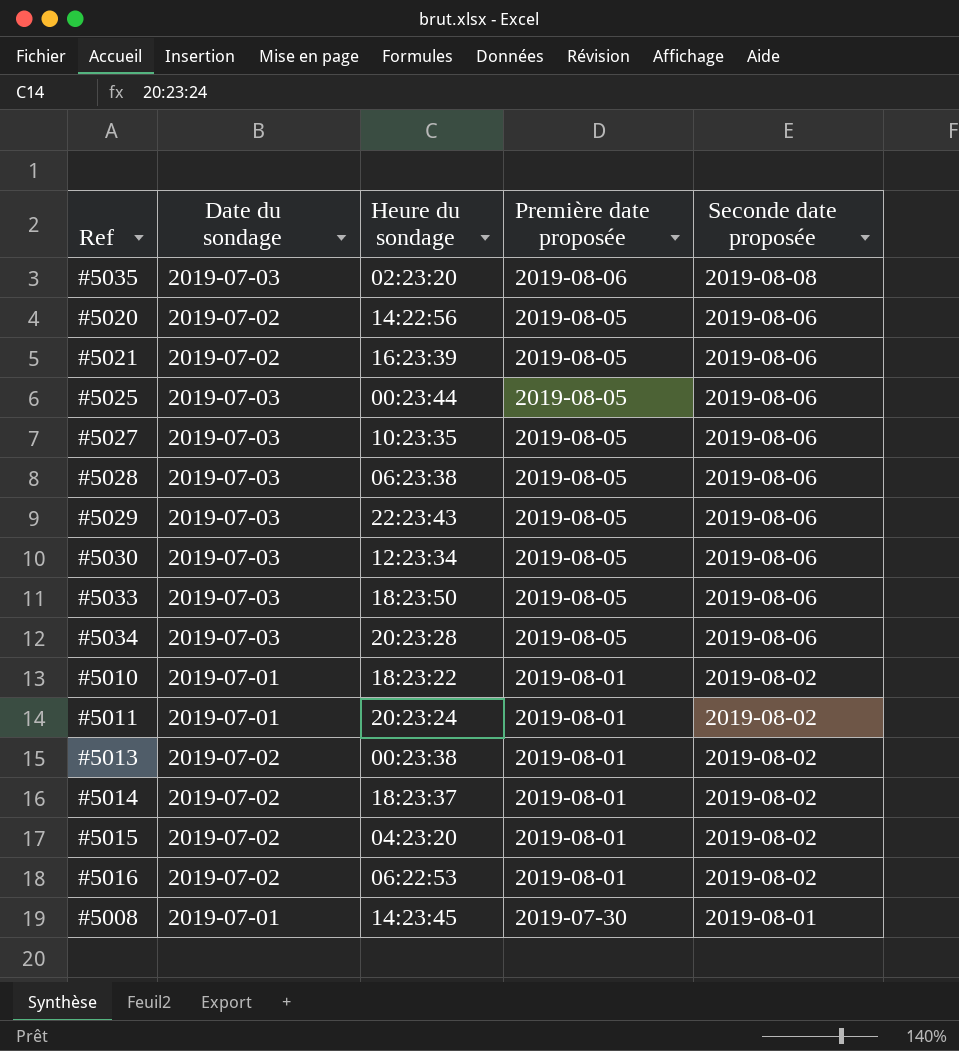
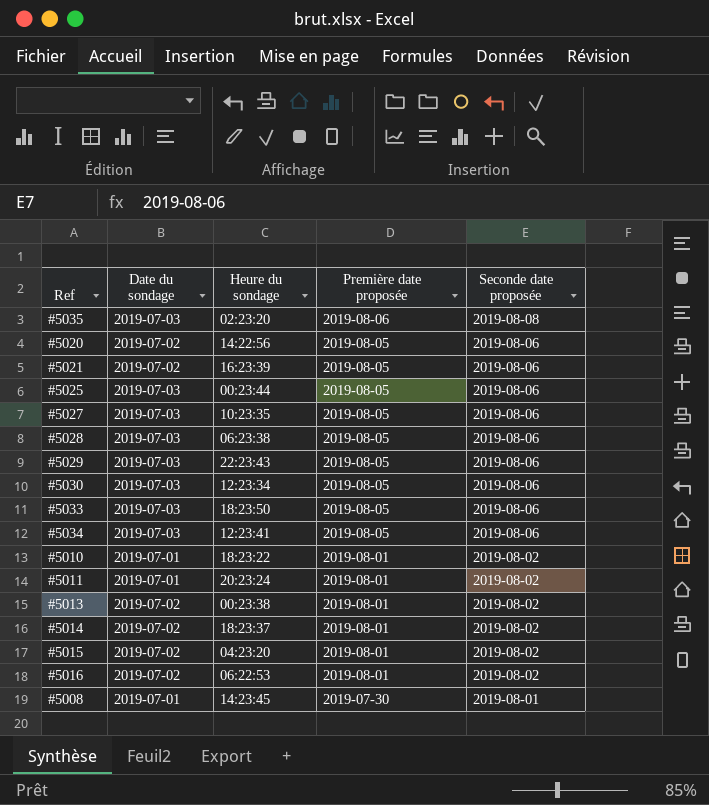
#5034 | Heure du sondage: 20:23:28 -> 12:23:41

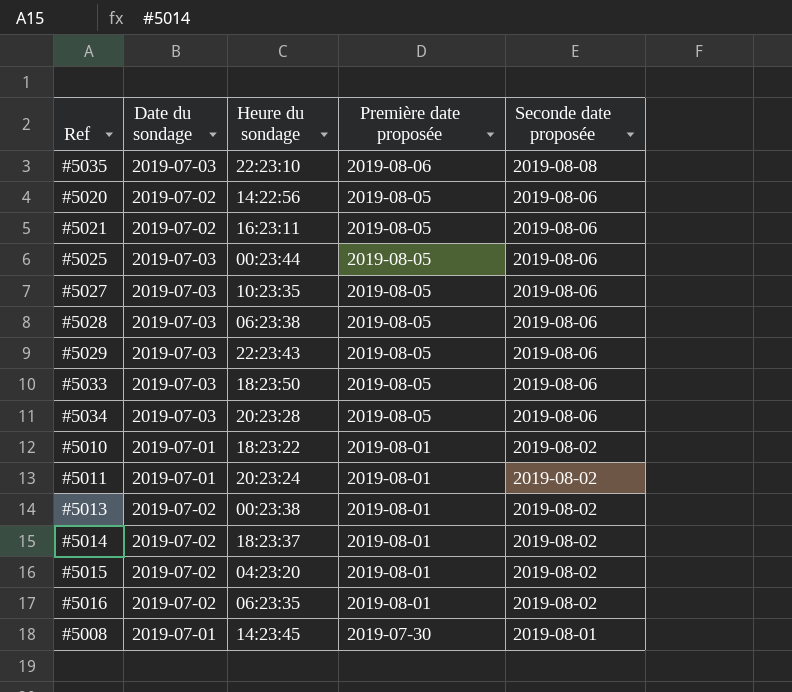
row #5030: 2019-07-03 | 12:23:34 | 2019-08-05 | 2019-08-06 -> none
#5035 | Heure du sondage: 02:23:20 -> 22:23:10
#5021 | Heure du sondage: 16:23:39 -> 16:23:11
#5034 | Heure du sondage: 12:23:41 -> 20:23:28
#5016 | Heure du sondage: 06:22:53 -> 06:23:35

